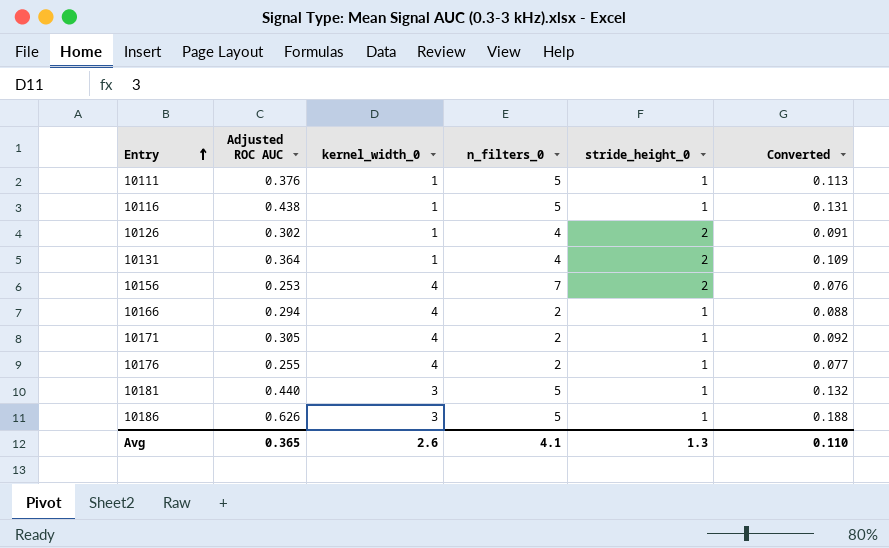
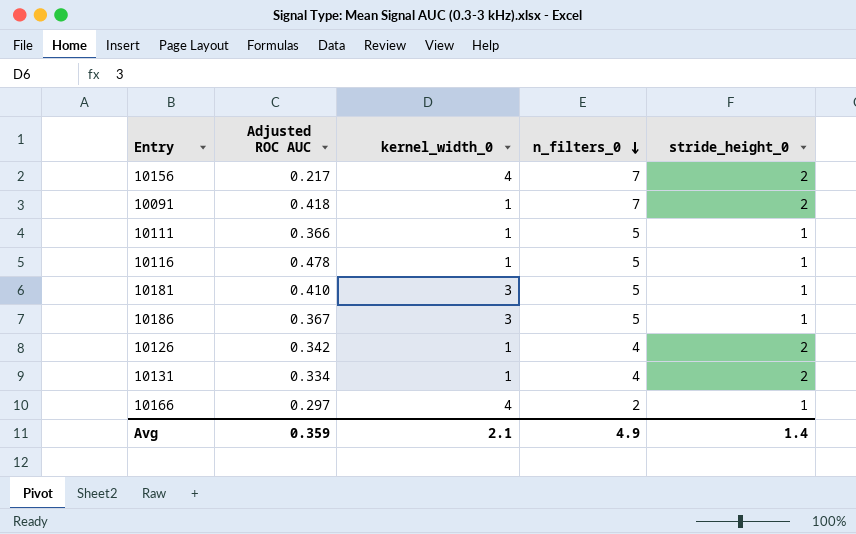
row order: Entry ascending -> n_filters_0 descending
column Converted | formula: [Adjusted ROC AUC] * 0.3 -> none
row 10171: 0.305 | 4 | 2 | 1 | 0.092 -> none
row 10176: 0.255 | 4 | 2 | 1 | 0.077 -> none
10156 | Adjusted ROC AUC: 0.253 -> 0.217
row 10091: none -> 0.418 | 1 | 7 | 2
10111 | Adjusted ROC AUC: 0.376 -> 0.366
10116 | Adjusted ROC AUC: 0.438 -> 0.478
10181 | Adjusted ROC AUC: 0.440 -> 0.410
10186 | Adjusted ROC AUC: 0.626 -> 0.367
10126 | Adjusted ROC AUC: 0.302 -> 0.342
10131 | Adjusted ROC AUC: 0.364 -> 0.334
10166 | Adjusted ROC AUC: 0.294 -> 0.297
Avg | Adjusted ROC AUC: 0.365 -> 0.359
Avg | kernel_width_0: 2.6 -> 2.1
Avg | n_filters_0: 4.1 -> 4.9
Avg | stride_height_0: 1.3 -> 1.4

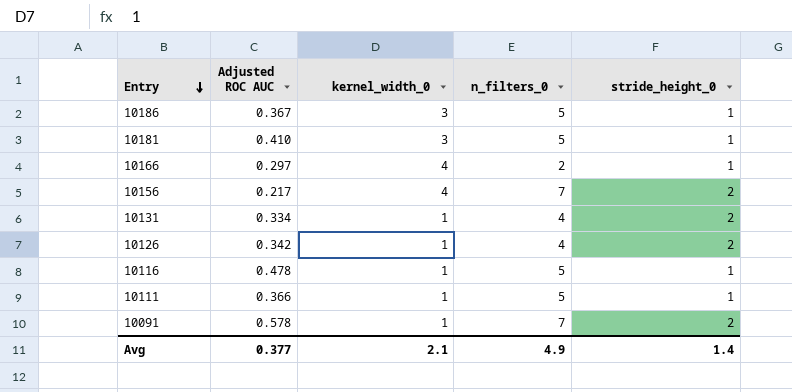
row order: n_filters_0 descending -> Entry descending
10091 | Adjusted ROC AUC: 0.418 -> 0.578
Avg | Adjusted ROC AUC: 0.359 -> 0.377

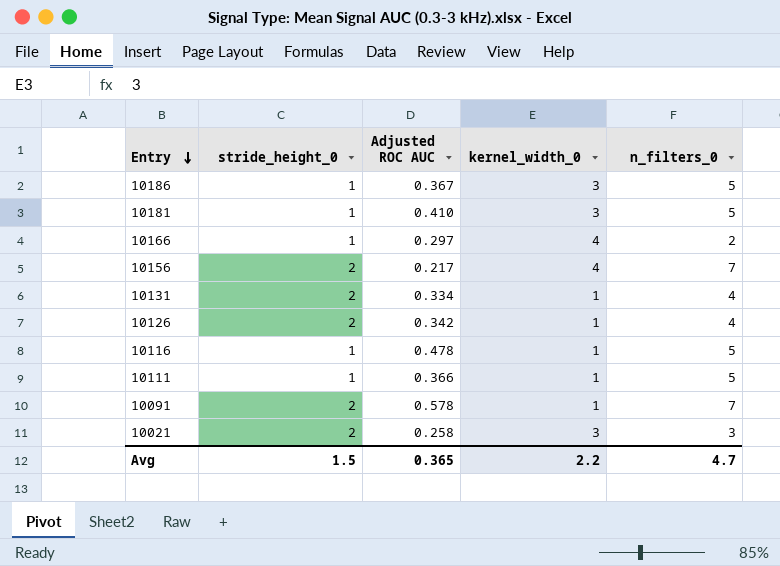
column stride_height_0 | position: 5 -> 2
row 10021: none -> 2 | 0.258 | 3 | 3
Avg | stride_height_0: 1.4 -> 1.5
Avg | Adjusted ROC AUC: 0.377 -> 0.365
Avg | kernel_width_0: 2.1 -> 2.2
Avg | n_filters_0: 4.9 -> 4.7

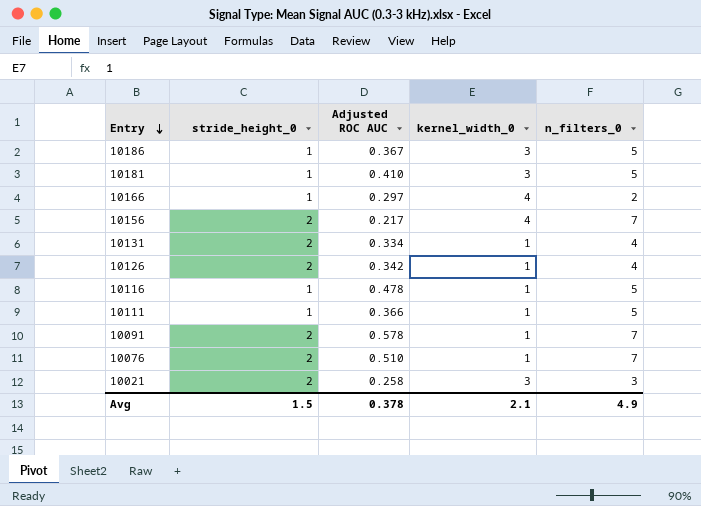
row 10076: none -> 2 | 0.510 | 1 | 7
Avg | Adjusted ROC AUC: 0.365 -> 0.378
Avg | kernel_width_0: 2.2 -> 2.1
Avg | n_filters_0: 4.7 -> 4.9

